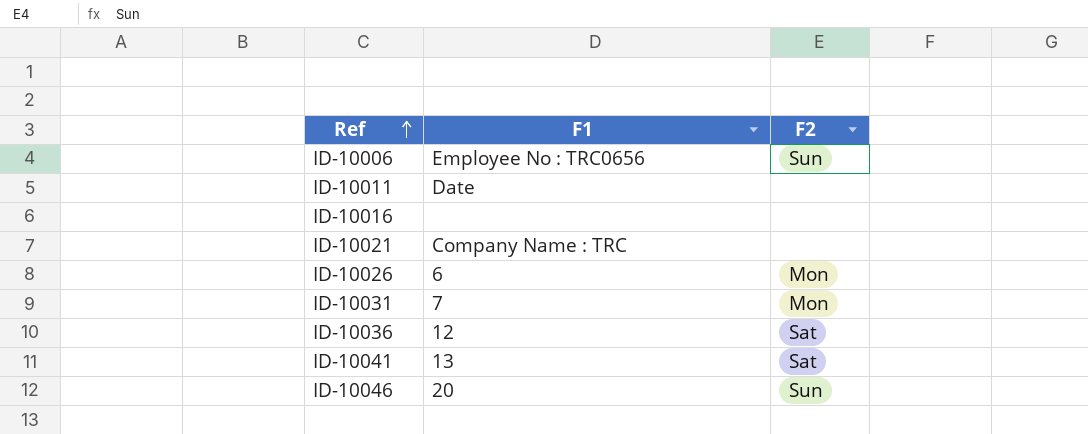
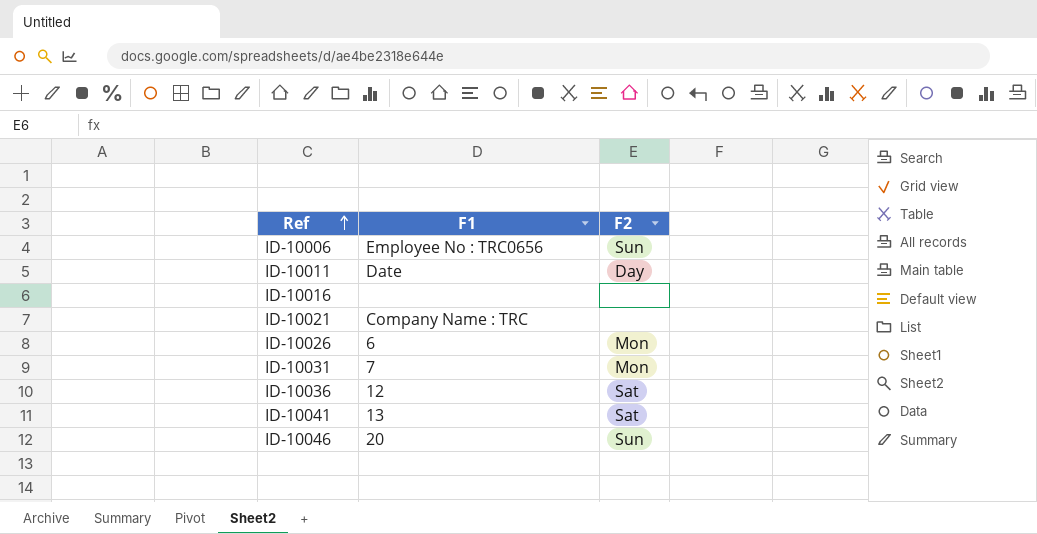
ID-10011 | F2: none -> Day

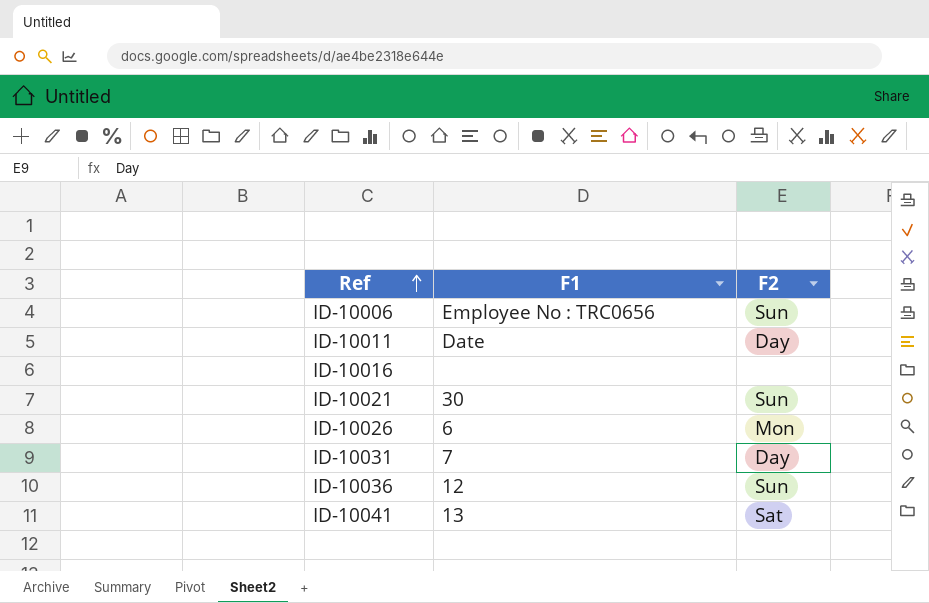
row ID-10046: 20 | Sun -> none
ID-10021 | F1: Company Name : TRC -> 30
ID-10021 | F2: none -> Sun
ID-10031 | F2: Mon -> Day
ID-10036 | F2: Sat -> Sun

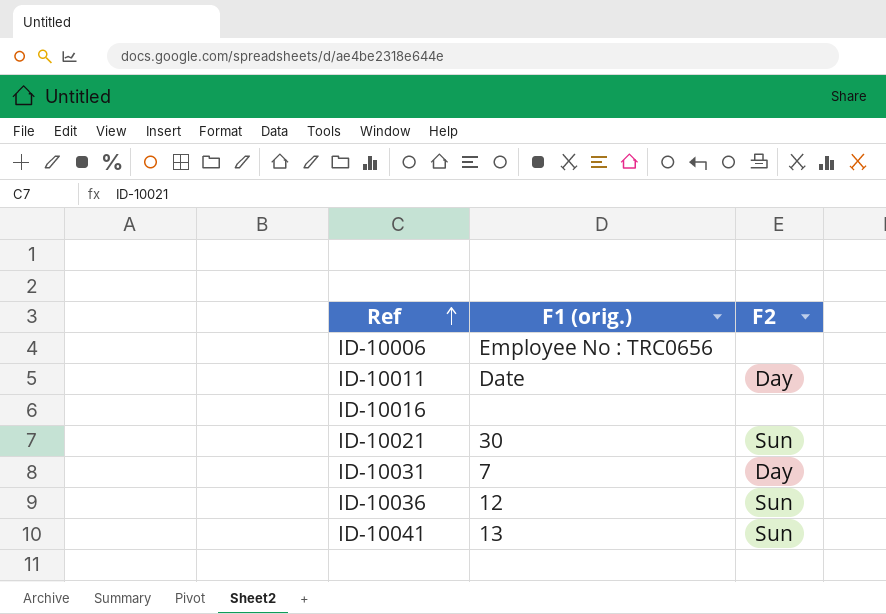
column name: F1 -> F1 (orig.)
row ID-10026: 6 | Mon -> none
ID-10006 | F2: Sun -> none
ID-10041 | F2: Sat -> Sun

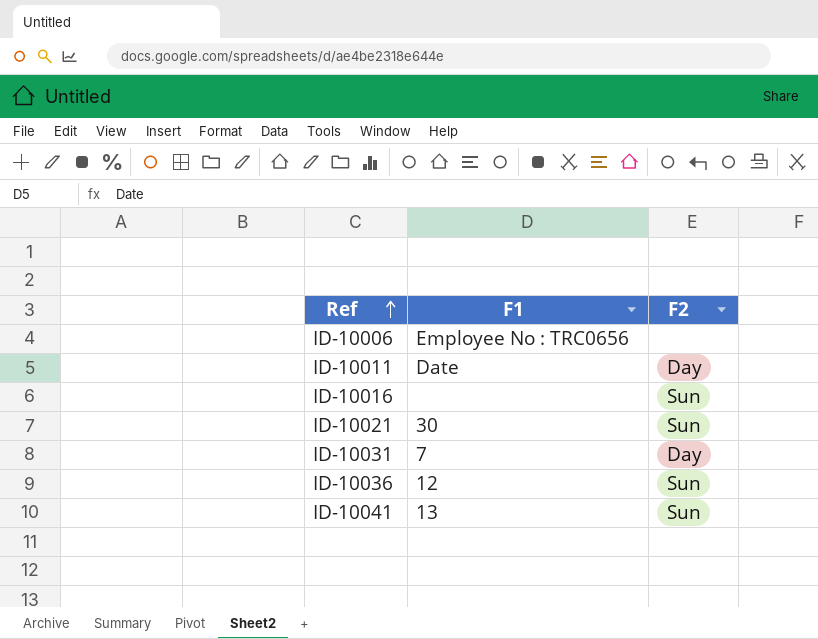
column name: F1 (orig.) -> F1
ID-10016 | F2: none -> Sun

